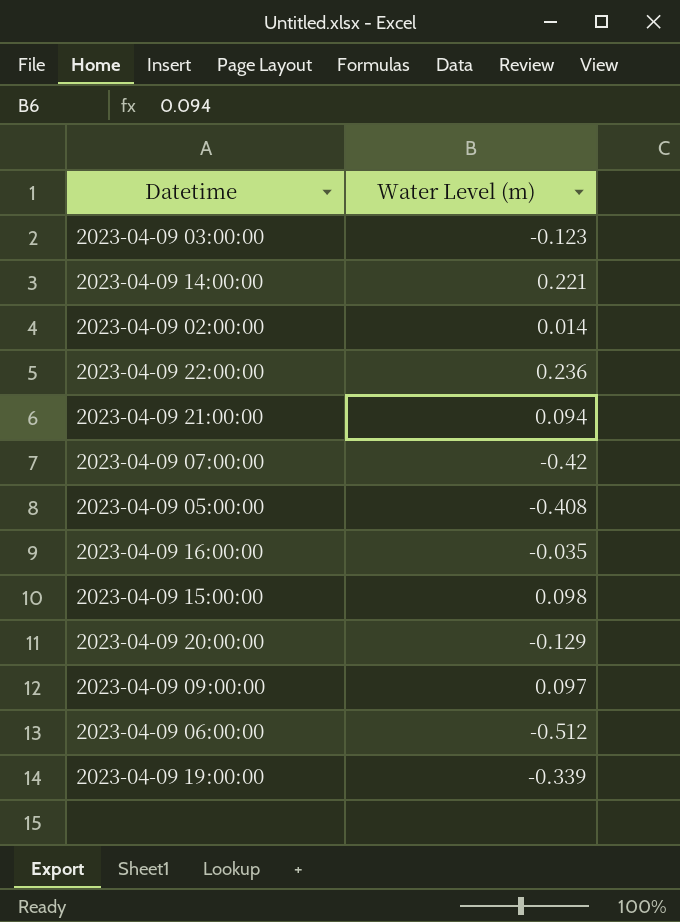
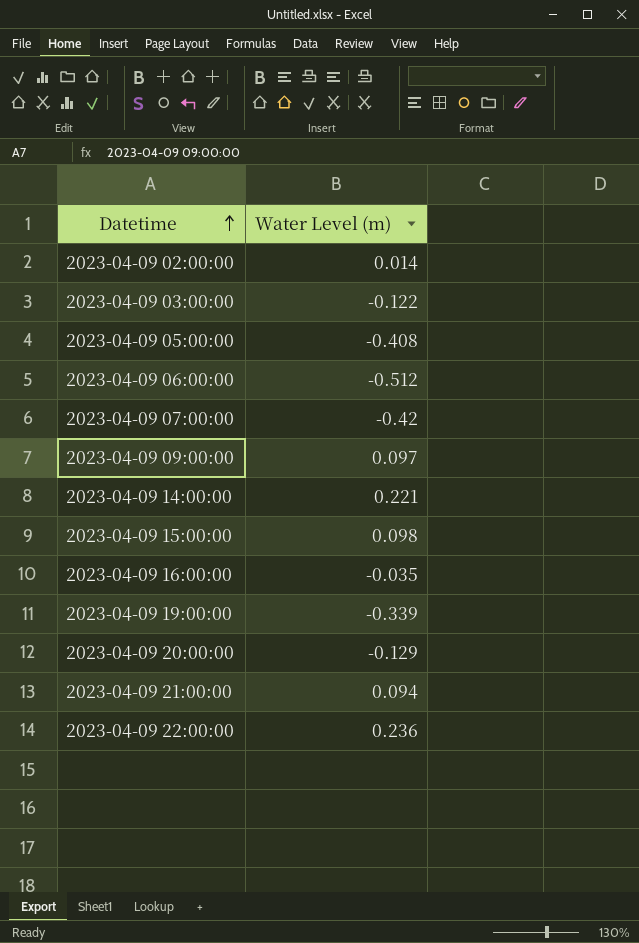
row order: none -> Datetime ascending
2023-04-09 03:00:00 | Water Level (m): -0.123 -> -0.122

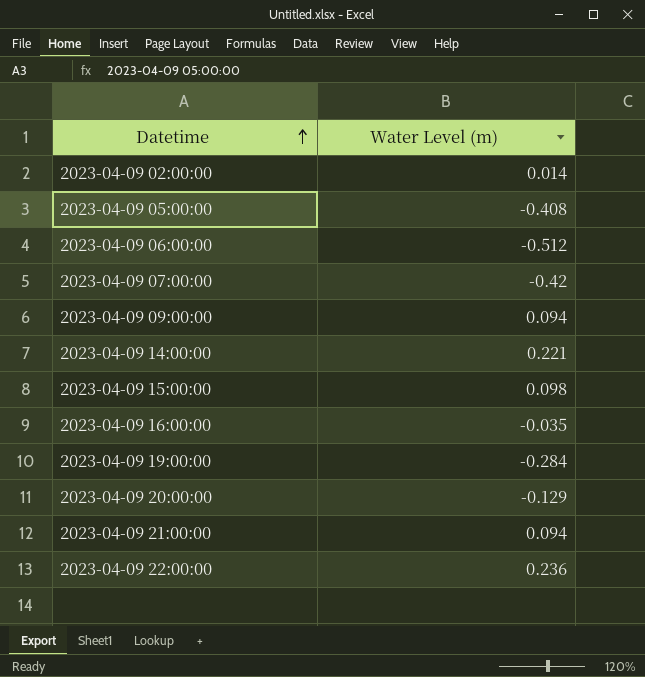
row 2023-04-09 03:00:00: -0.122 -> none
2023-04-09 09:00:00 | Water Level (m): 0.097 -> 0.094
2023-04-09 19:00:00 | Water Level (m): -0.339 -> -0.284

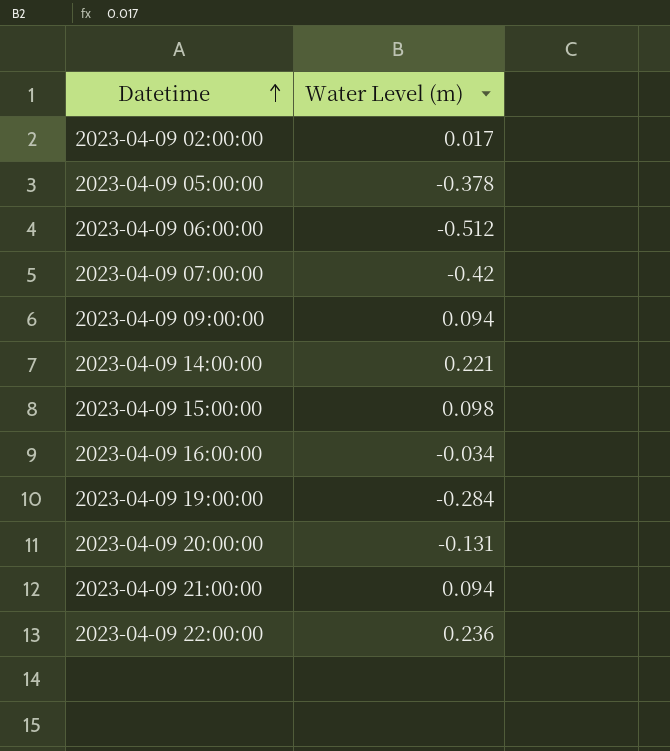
2023-04-09 02:00:00 | Water Level (m): 0.014 -> 0.017
2023-04-09 05:00:00 | Water Level (m): -0.408 -> -0.378
2023-04-09 16:00:00 | Water Level (m): -0.035 -> -0.034
2023-04-09 20:00:00 | Water Level (m): -0.129 -> -0.131

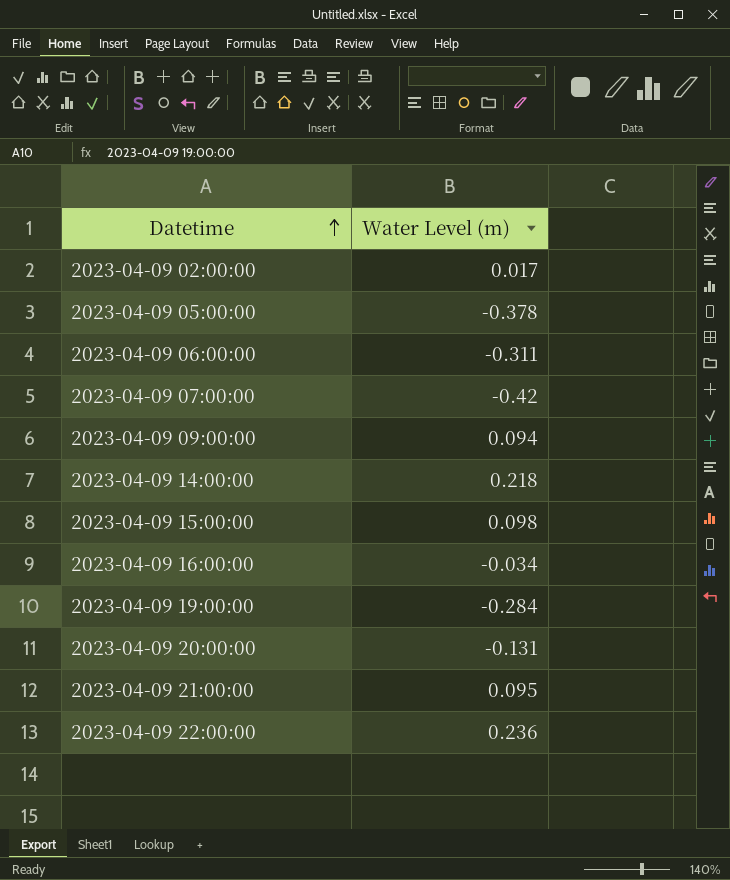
2023-04-09 06:00:00 | Water Level (m): -0.512 -> -0.311
2023-04-09 14:00:00 | Water Level (m): 0.221 -> 0.218
2023-04-09 21:00:00 | Water Level (m): 0.094 -> 0.095

